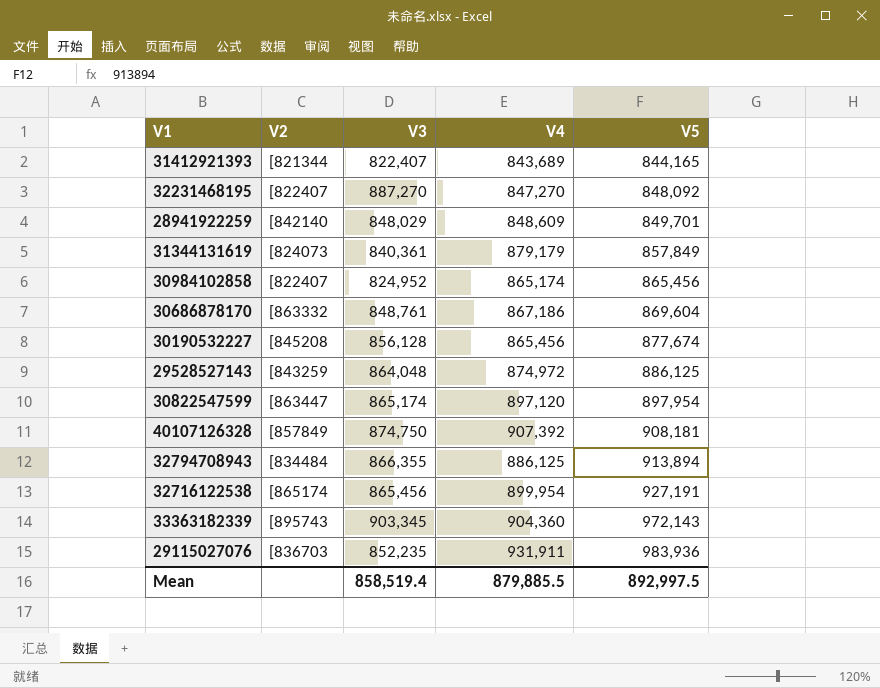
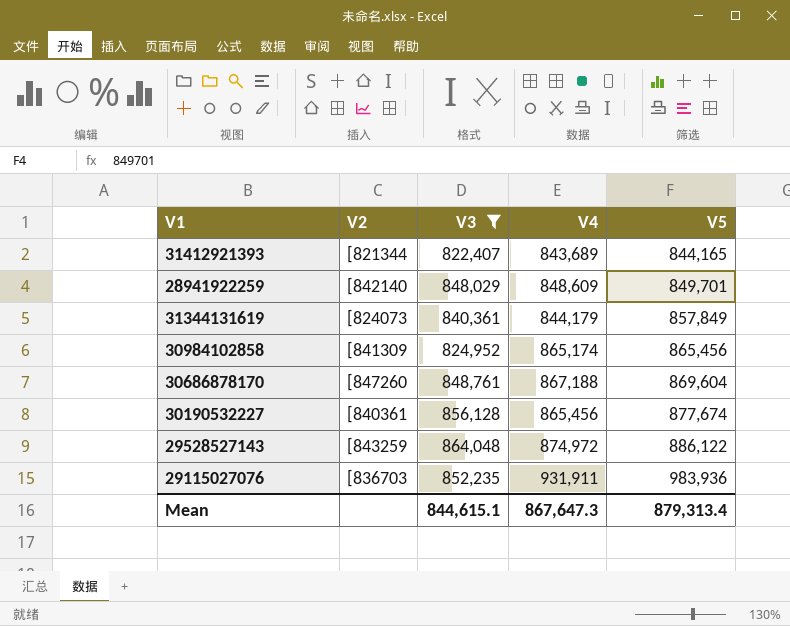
filter: none -> V3 <= 864,048
31344131619 | V4: 879,179 -> 844,179
30984102858 | V2: [822407 -> [841309
30686878170 | V2: [863332 -> [847260
30686878170 | V4: 867,186 -> 867,188
30190532227 | V2: [845208 -> [840361
29528527143 | V5: 886,125 -> 886,122
Mean | V3: 858,519.4 -> 844,615.1
Mean | V4: 879,885.5 -> 867,647.3
Mean | V5: 892,997.5 -> 879,313.4

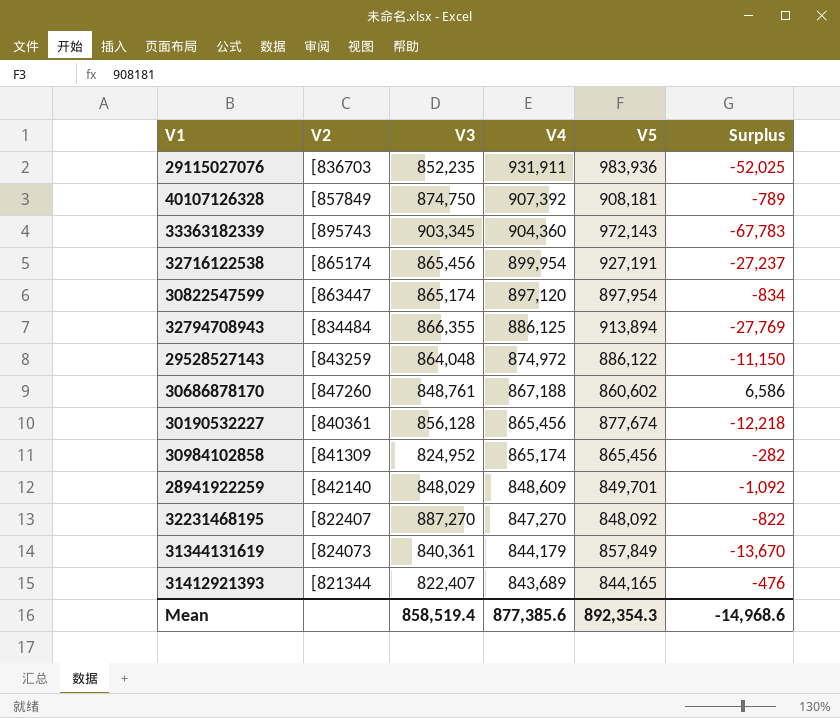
filter: V3 <= 864,048 -> none
row order: V5 ascending -> V4 descending
column Surplus | formula: none -> [V4] - [V5]
30686878170 | V5: 869,604 -> 860,602
Mean | V3: 844,615.1 -> 858,519.4
Mean | V4: 867,647.3 -> 877,385.6
Mean | V5: 879,313.4 -> 892,354.3

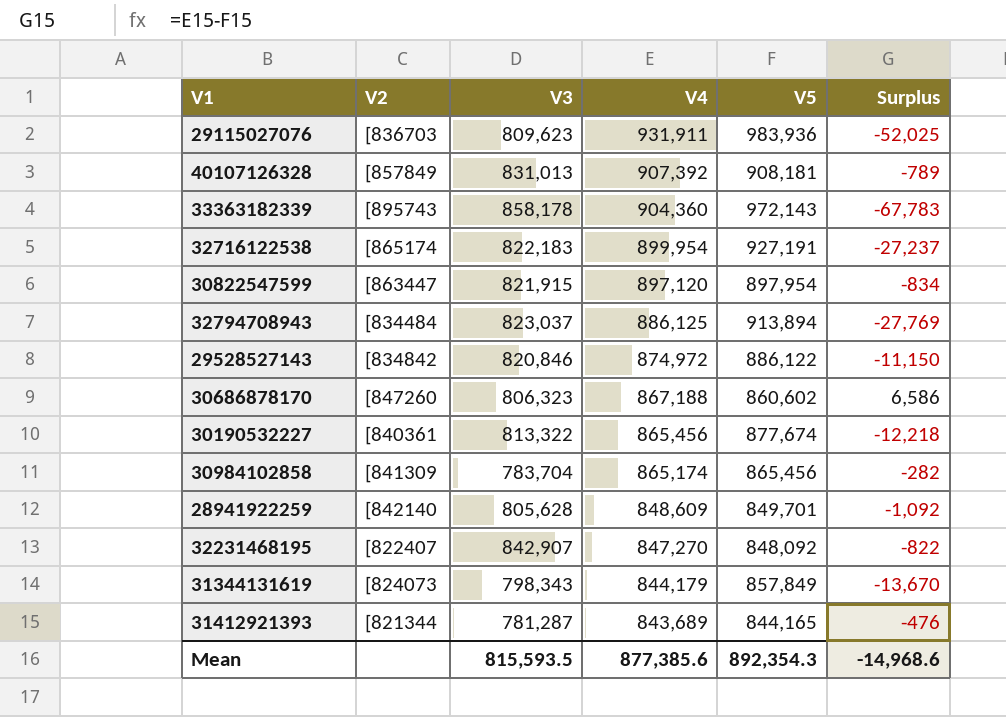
29115027076 | V3: 852,235 -> 809,623
40107126328 | V3: 874,750 -> 831,013
33363182339 | V3: 903,345 -> 858,178
32716122538 | V3: 865,456 -> 822,183
30822547599 | V3: 865,174 -> 821,915
32794708943 | V3: 866,355 -> 823,037
29528527143 | V2: [843259 -> [834842
29528527143 | V3: 864,048 -> 820,846
30686878170 | V3: 848,761 -> 806,323
30190532227 | V3: 856,128 -> 813,322
30984102858 | V3: 824,952 -> 783,704
28941922259 | V3: 848,029 -> 805,628
32231468195 | V3: 887,270 -> 842,907
31344131619 | V3: 840,361 -> 798,343
31412921393 | V3: 822,407 -> 781,287
Mean | V3: 858,519.4 -> 815,593.5

